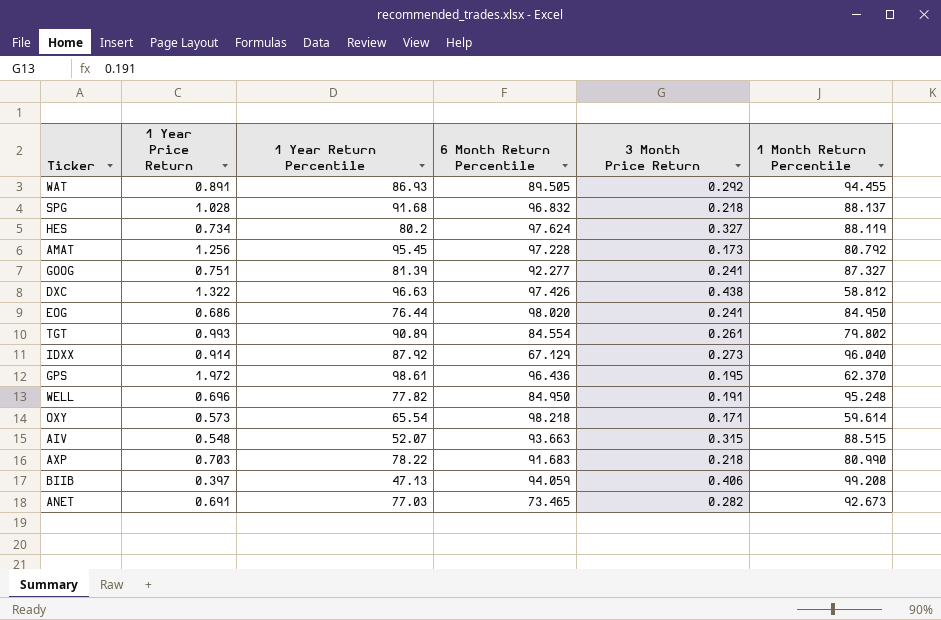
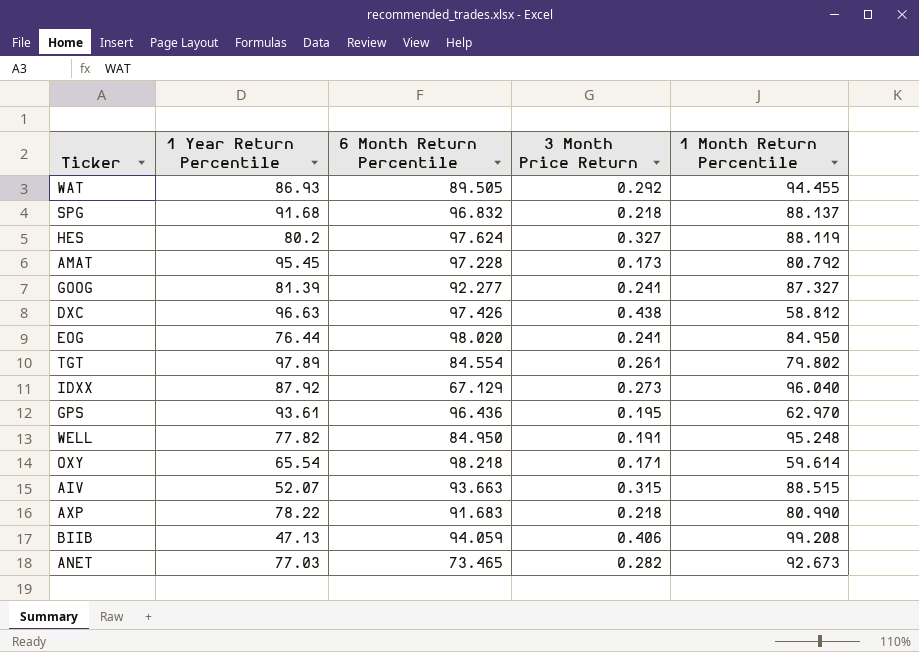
column 1 Year Price Return | position: 2 -> none
TGT | 1 Year Return Percentile: 90.89 -> 97.89
GPS | 1 Year Return Percentile: 98.61 -> 93.61
GPS | 1 Month Return Percentile: 62.370 -> 62.970

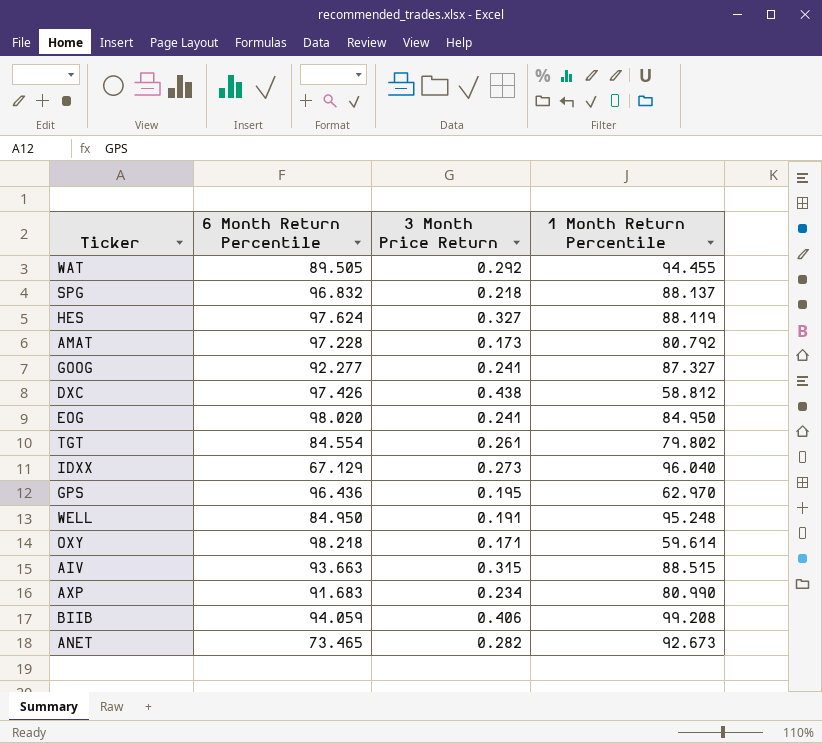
column 1 Year Return Percentile | position: 2 -> none
AXP | 3 Month Price Return: 0.218 -> 0.234

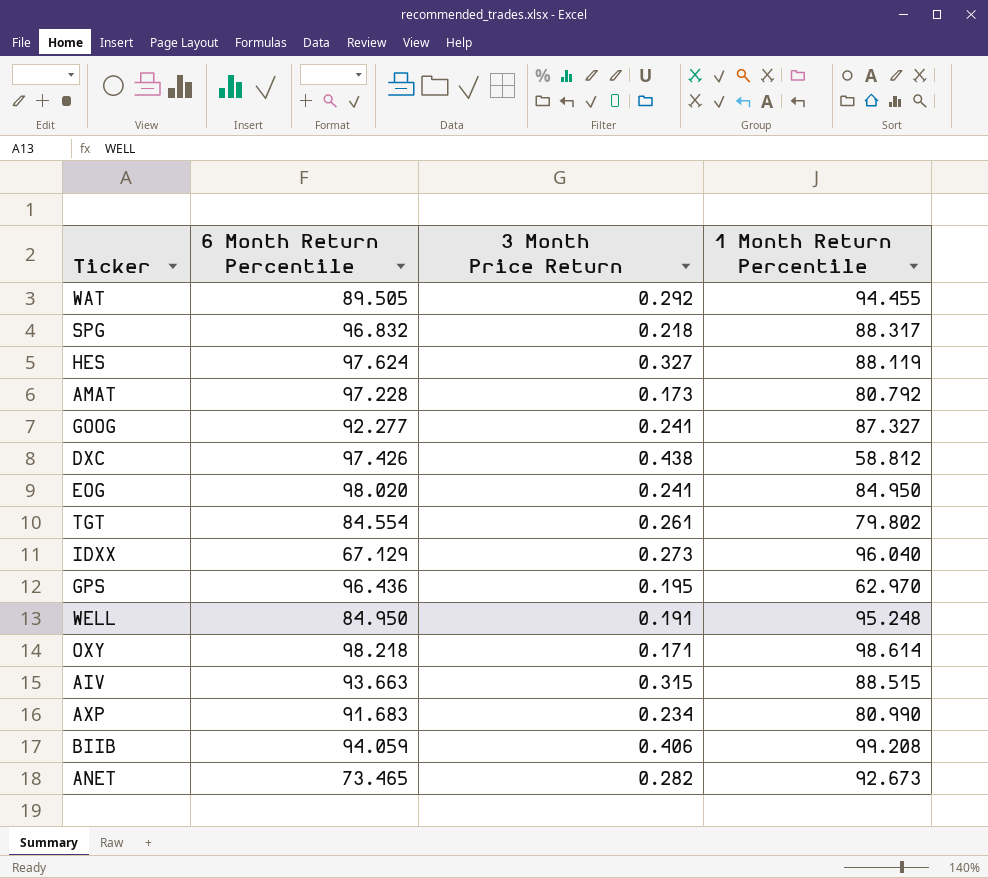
SPG | 1 Month Return Percentile: 88.137 -> 88.317
OXY | 1 Month Return Percentile: 59.614 -> 98.614

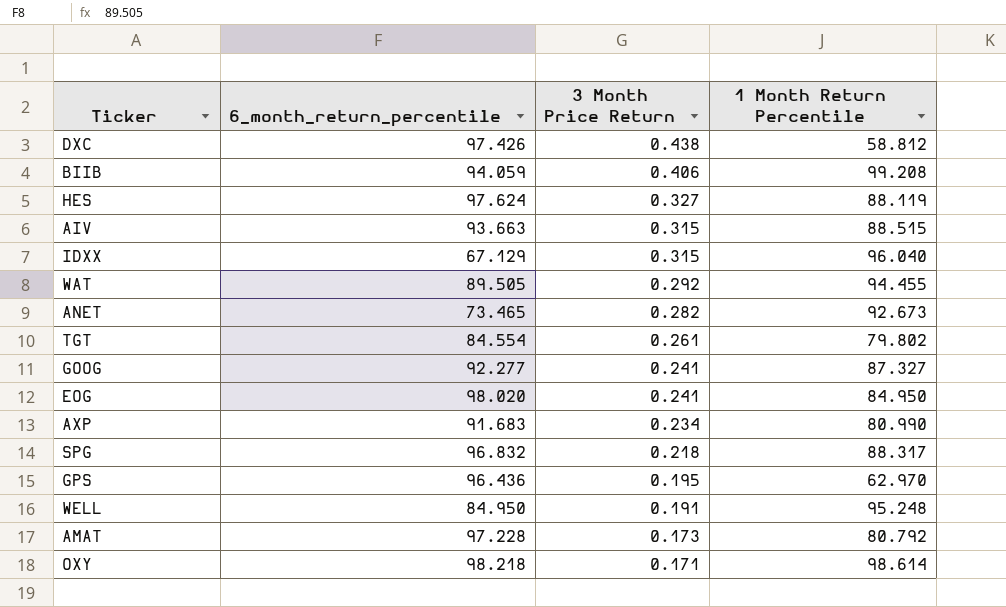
row order: none -> 3 Month Price Return descending
column name: 6 Month Return Percentile -> 6_month_return_percentile
IDXX | 3 Month Price Return: 0.273 -> 0.315

